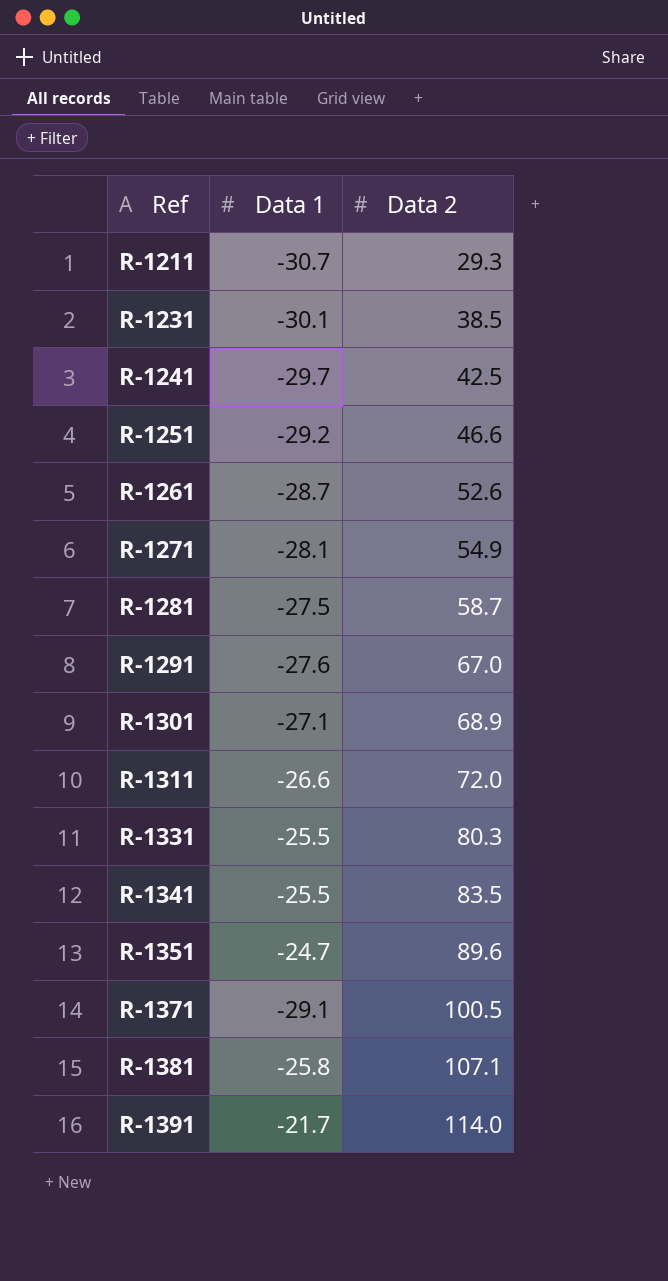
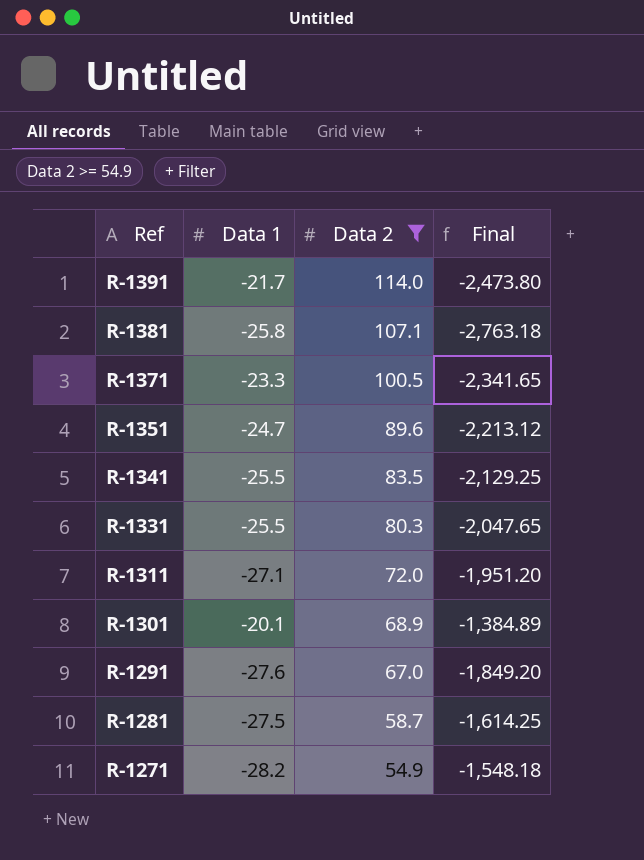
filter: none -> Data 2 >= 54.9
row order: Ref ascending -> Ref descending
column Final | formula: none -> [Data 1] * [Data 2]
R-1371 | Data 1: -29.1 -> -23.3
R-1311 | Data 1: -26.6 -> -27.1
R-1301 | Data 1: -27.1 -> -20.1
R-1271 | Data 1: -28.1 -> -28.2

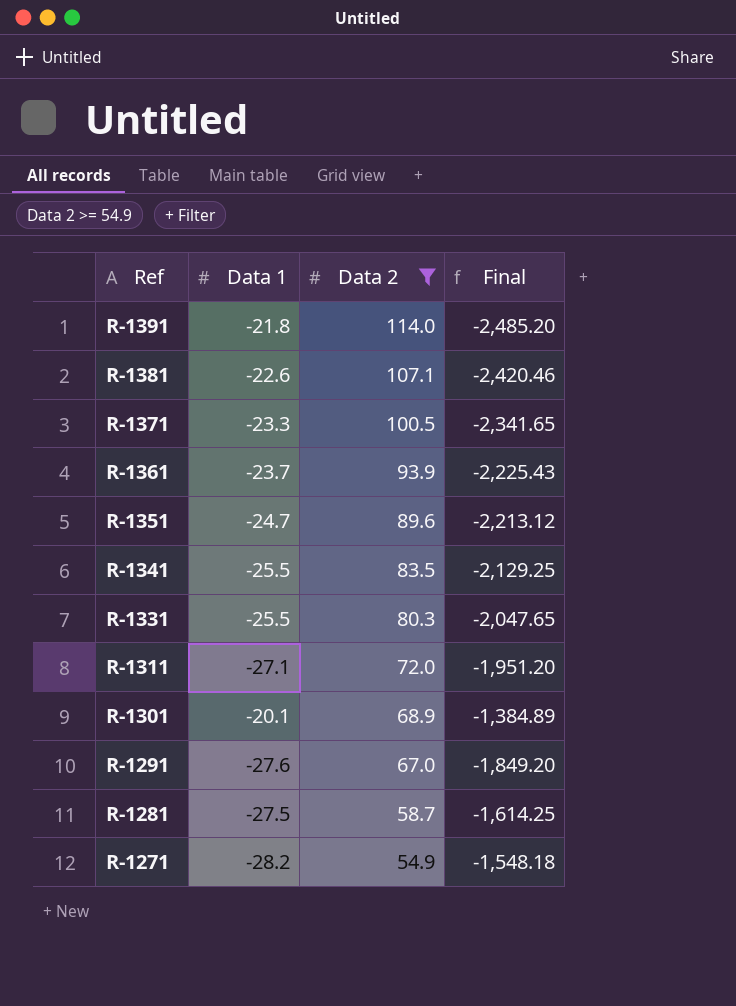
R-1391 | Data 1: -21.7 -> -21.8
R-1391 | Final: -2,473.80 -> -2,485.20
R-1381 | Data 1: -25.8 -> -22.6
R-1381 | Final: -2,763.18 -> -2,420.46
row R-1361: none -> -23.7 | 93.9 | -2,225.43

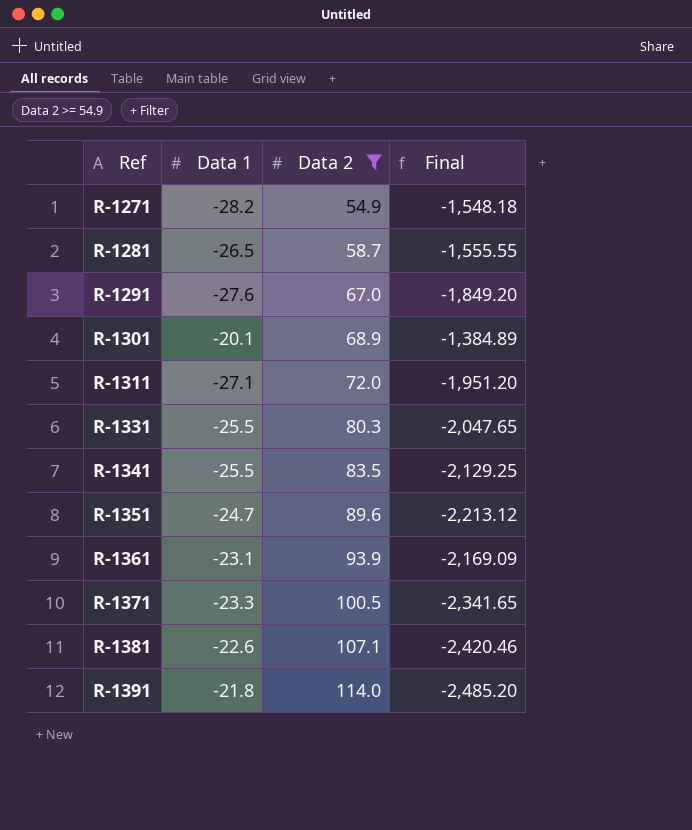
row order: Ref descending -> Ref ascending
R-1281 | Data 1: -27.5 -> -26.5
R-1281 | Final: -1,614.25 -> -1,555.55
R-1361 | Data 1: -23.7 -> -23.1
R-1361 | Final: -2,225.43 -> -2,169.09

